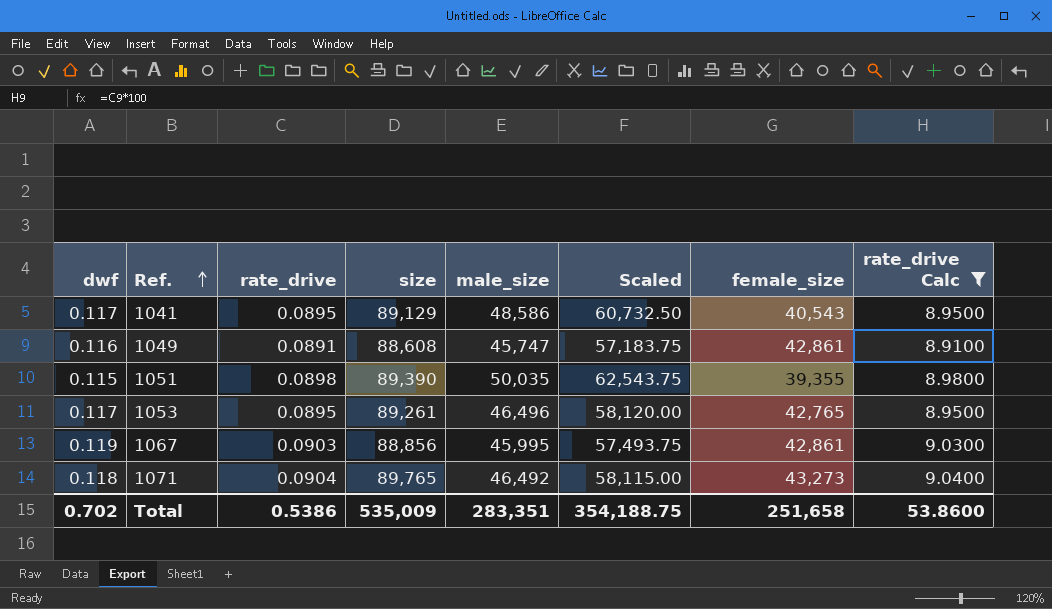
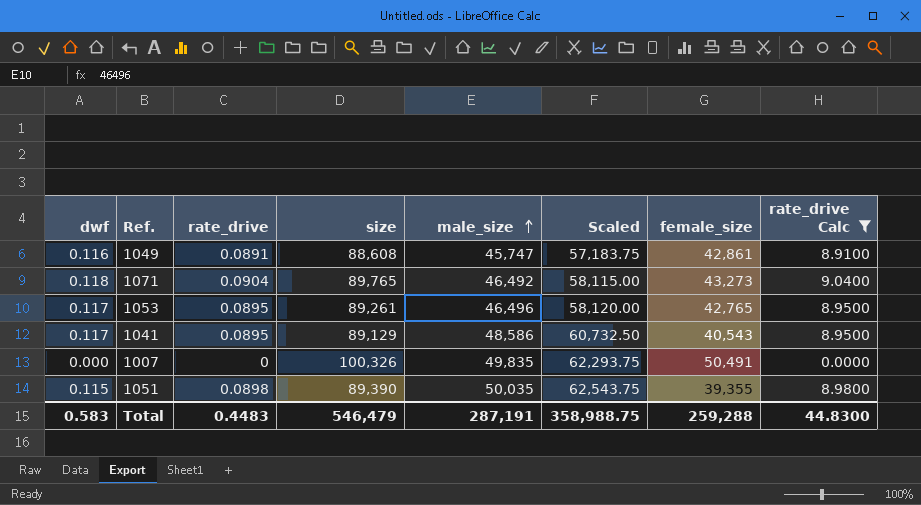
row order: Ref. ascending -> male_size ascending
row 1067: 0.119 | 0.0903 | 88,856 | 45,995 | 57,493.75 | 42,861 | 9.0300 -> none
row 1007: none -> 0.000 | 0 | 100,326 | 49,835 | 62,293.75 | 50,491 | 0.0000
Total | dwf: 0.702 -> 0.583
Total | rate_drive: 0.5386 -> 0.4483
Total | size: 535,009 -> 546,479
Total | male_size: 283,351 -> 287,191
Total | Scaled: 354,188.75 -> 358,988.75
Total | female_size: 251,658 -> 259,288
Total | rate_drive Calc: 53.8600 -> 44.8300

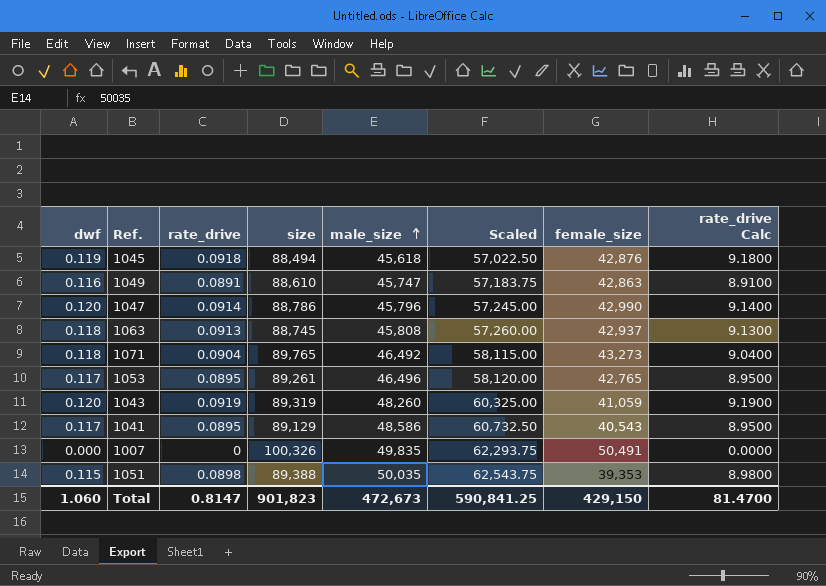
filter: rate_drive Calc <= 9.0400 -> none
1049 | size: 88,608 -> 88,610
1049 | female_size: 42,861 -> 42,863
1051 | size: 89,390 -> 89,388
1051 | female_size: 39,355 -> 39,353
Total | dwf: 0.583 -> 1.060
Total | rate_drive: 0.4483 -> 0.8147
Total | size: 546,479 -> 901,823
Total | male_size: 287,191 -> 472,673
Total | Scaled: 358,988.75 -> 590,841.25
Total | female_size: 259,288 -> 429,150
Total | rate_drive Calc: 44.8300 -> 81.4700

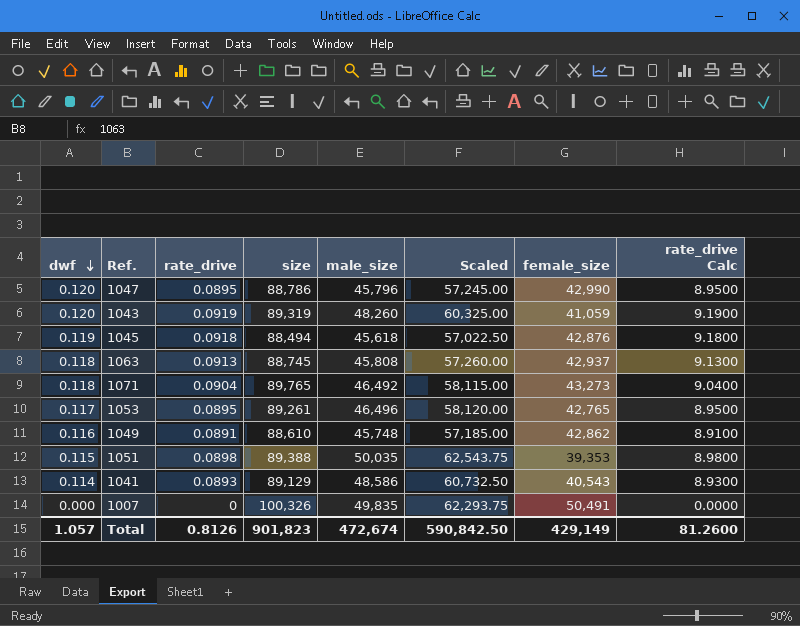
row order: male_size ascending -> dwf descending
1047 | rate_drive: 0.0914 -> 0.0895
1047 | rate_drive Calc: 9.1400 -> 8.9500
1049 | male_size: 45,747 -> 45,748
1049 | Scaled: 57,183.75 -> 57,185.00
1049 | female_size: 42,863 -> 42,862
1041 | dwf: 0.117 -> 0.114
1041 | rate_drive: 0.0895 -> 0.0893
1041 | rate_drive Calc: 8.9500 -> 8.9300
Total | dwf: 1.060 -> 1.057
Total | rate_drive: 0.8147 -> 0.8126
Total | male_size: 472,673 -> 472,674
Total | Scaled: 590,841.25 -> 590,842.50
Total | female_size: 429,150 -> 429,149
Total | rate_drive Calc: 81.4700 -> 81.2600

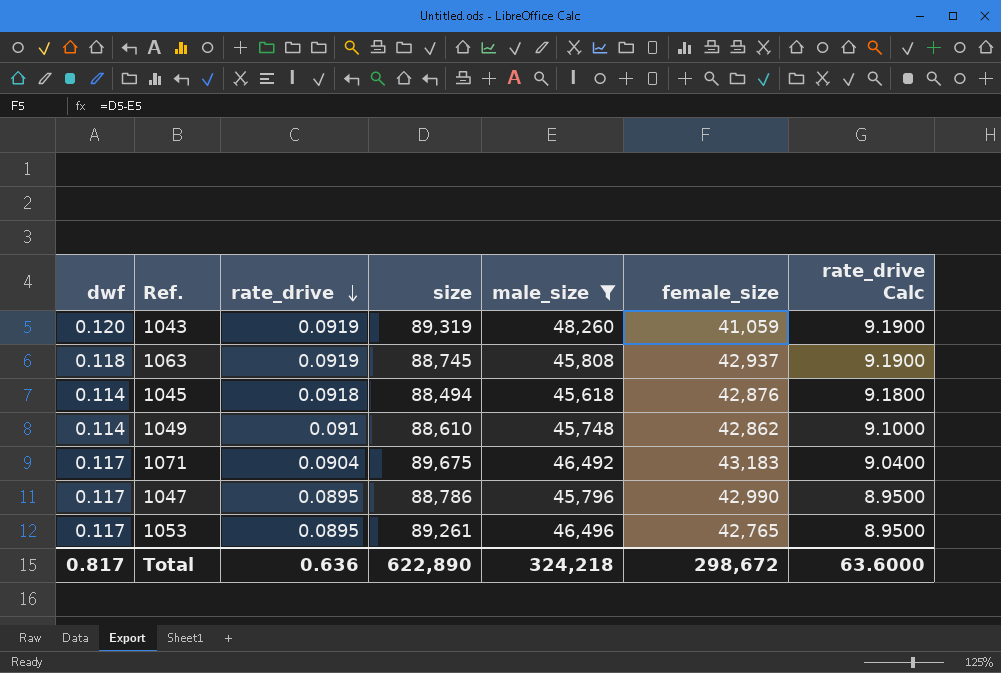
filter: none -> male_size <= 48,260
row order: dwf descending -> rate_drive descending
column Scaled | formula: [male_size] * 1.25 -> none
1063 | rate_drive: 0.0913 -> 0.0919
1063 | rate_drive Calc: 9.1300 -> 9.1900
1045 | dwf: 0.119 -> 0.114
1049 | dwf: 0.116 -> 0.114
1049 | rate_drive: 0.0891 -> 0.091
1049 | rate_drive Calc: 8.9100 -> 9.1000
1071 | dwf: 0.118 -> 0.117
1071 | size: 89,765 -> 89,675
1071 | female_size: 43,273 -> 43,183
1047 | dwf: 0.120 -> 0.117
Total | dwf: 1.057 -> 0.817
Total | rate_drive: 0.8126 -> 0.636
Total | size: 901,823 -> 622,890
Total | male_size: 472,674 -> 324,218
Total | female_size: 429,149 -> 298,672
Total | rate_drive Calc: 81.2600 -> 63.6000

